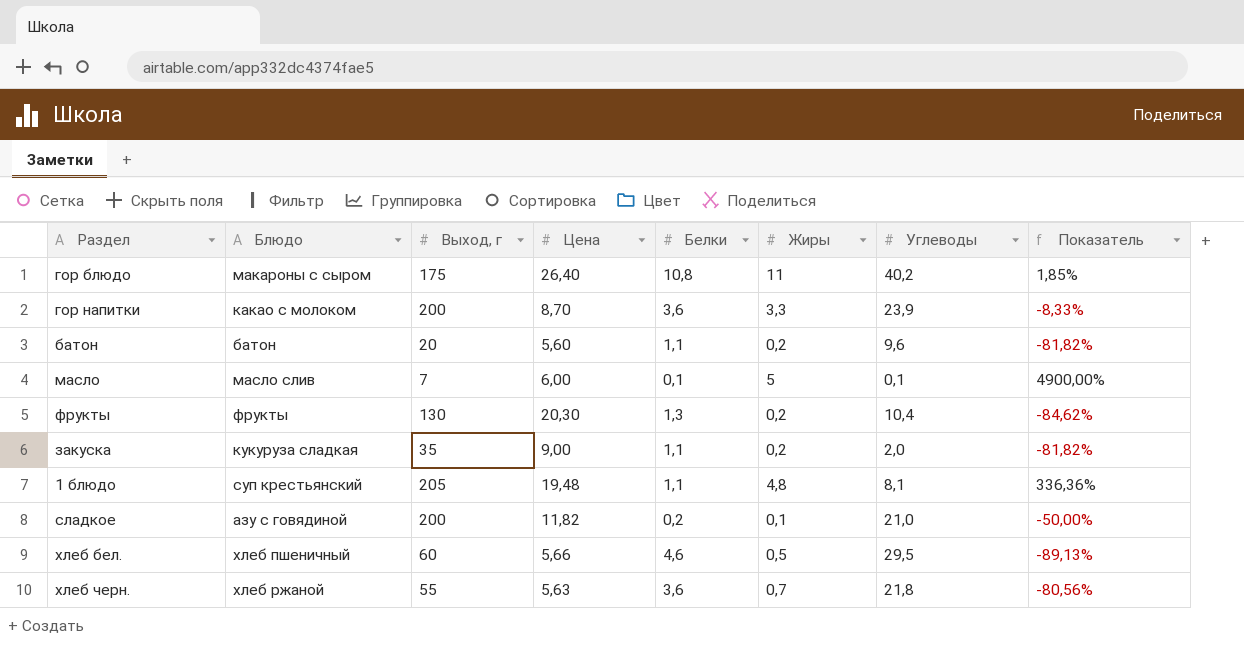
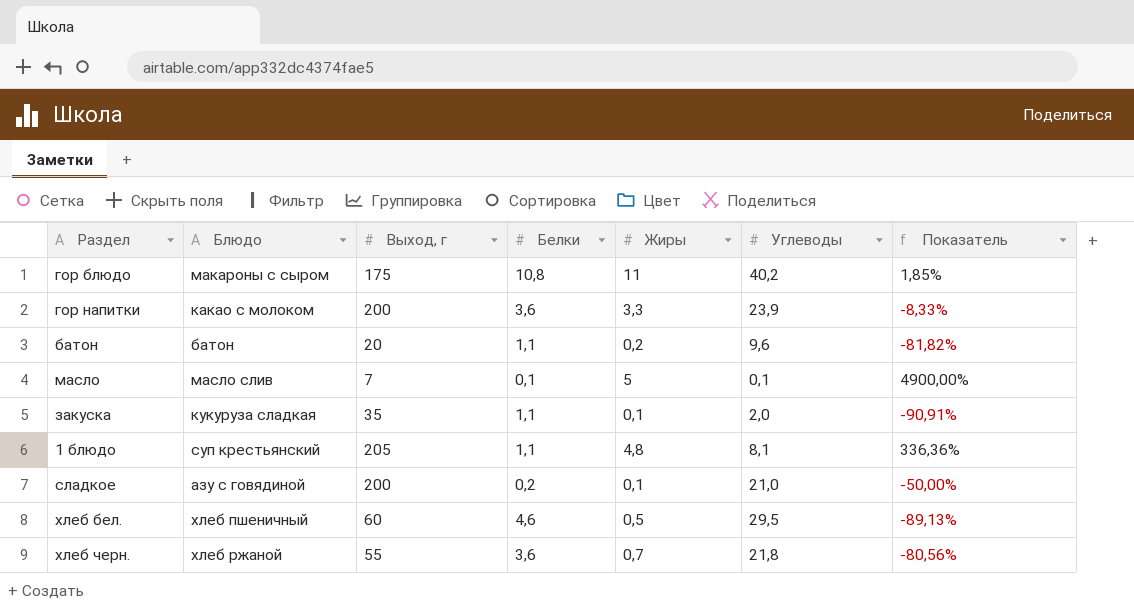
column Цена | position: 4 -> none
row фрукты: фрукты | 130 | 20,30 | 1,3 | 0,2 | 10,4 | -84,62% -> none
закуска | Жиры: 0,2 -> 0,1
закуска | Показатель: -81,82% -> -90,91%

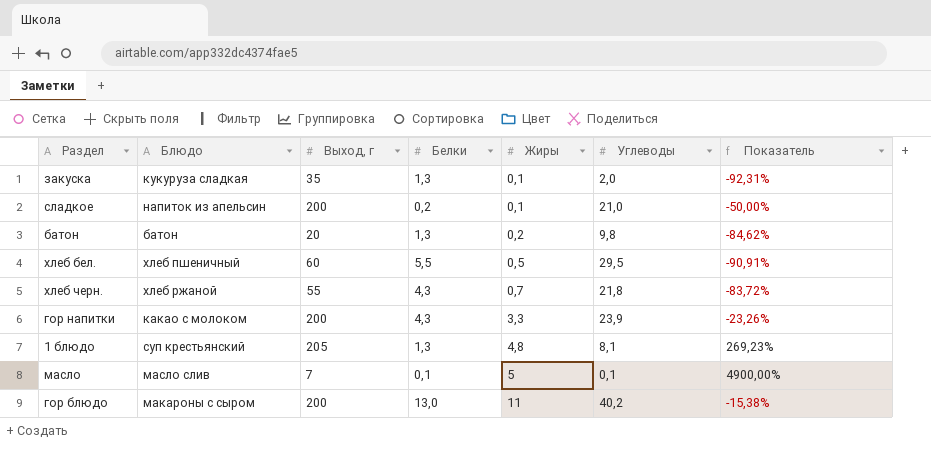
row order: none -> Жиры ascending
закуска | Белки: 1,1 -> 1,3
закуска | Показатель: -90,91% -> -92,31%
сладкое | Блюдо: азу с говядиной -> напиток из апельсин
батон | Белки: 1,1 -> 1,3
батон | Углеводы: 9,6 -> 9,8
батон | Показатель: -81,82% -> -84,62%
хлеб бел. | Белки: 4,6 -> 5,5
хлеб бел. | Показатель: -89,13% -> -90,91%
хлеб черн. | Белки: 3,6 -> 4,3
хлеб черн. | Показатель: -80,56% -> -83,72%
гор напитки | Белки: 3,6 -> 4,3
гор напитки | Показатель: -8,33% -> -23,26%
1 блюдо | Белки: 1,1 -> 1,3
1 блюдо | Показатель: 336,36% -> 269,23%
гор блюдо | Выход, г: 175 -> 200
гор блюдо | Белки: 10,8 -> 13,0
гор блюдо | Показатель: 1,85% -> -15,38%

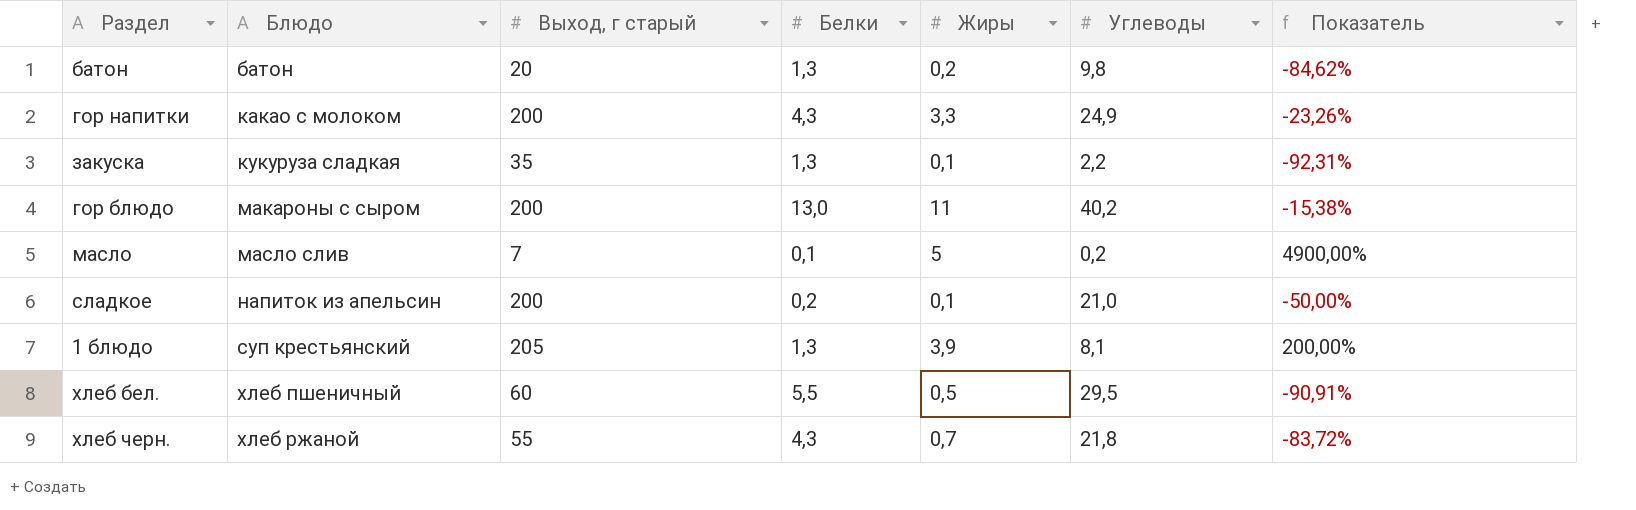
row order: Жиры ascending -> Блюдо ascending
column name: Выход, г -> Выход, г старый
гор напитки | Углеводы: 23,9 -> 24,9
закуска | Углеводы: 2,0 -> 2,2
масло | Углеводы: 0,1 -> 0,2
1 блюдо | Жиры: 4,8 -> 3,9
1 блюдо | Показатель: 269,23% -> 200,00%

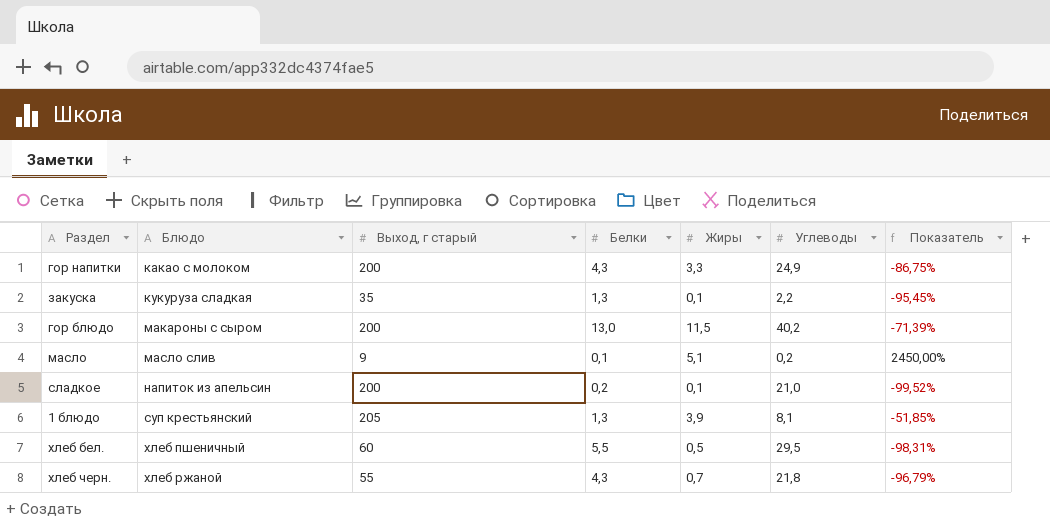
column Показатель | formula: ([Жиры] - [Белки]) / [Белки] -> ([Жиры] - [Углеводы]) / [Углеводы]
row батон: батон | 20 | 1,3 | 0,2 | 9,8 | -84,62% -> none
гор блюдо | Жиры: 11 -> 11,5
масло | Выход, г старый: 7 -> 9
масло | Жиры: 5 -> 5,1

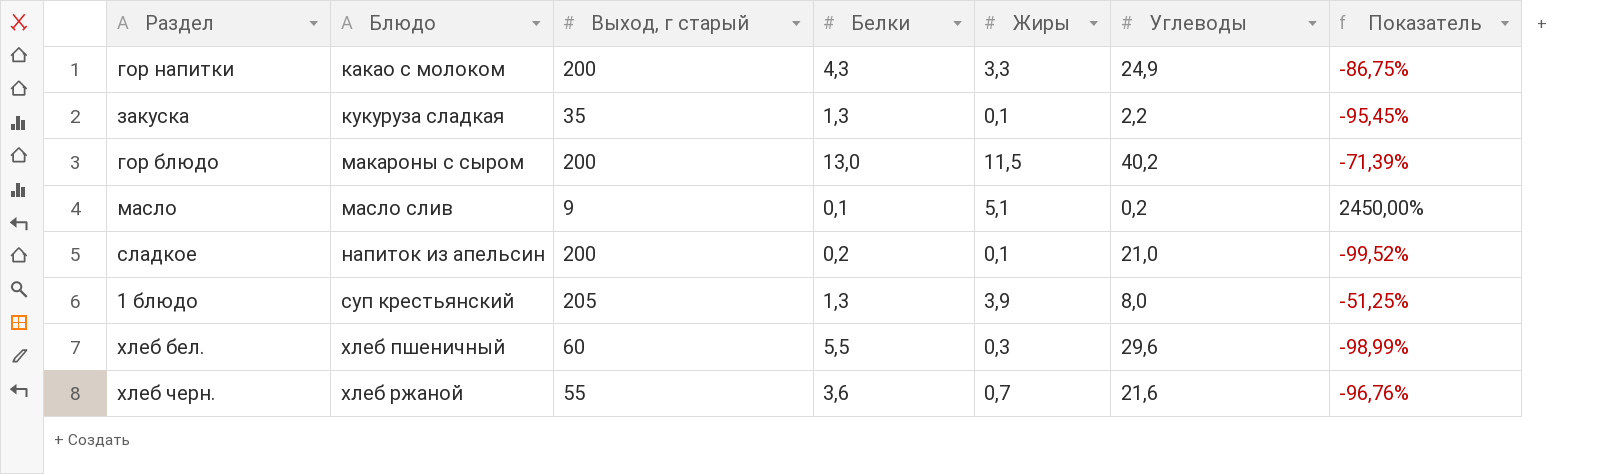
1 блюдо | Углеводы: 8,1 -> 8,0
1 блюдо | Показатель: -51,85% -> -51,25%
хлеб бел. | Жиры: 0,5 -> 0,3
хлеб бел. | Углеводы: 29,5 -> 29,6
хлеб бел. | Показатель: -98,31% -> -98,99%
хлеб черн. | Белки: 4,3 -> 3,6
хлеб черн. | Углеводы: 21,8 -> 21,6
хлеб черн. | Показатель: -96,79% -> -96,76%

